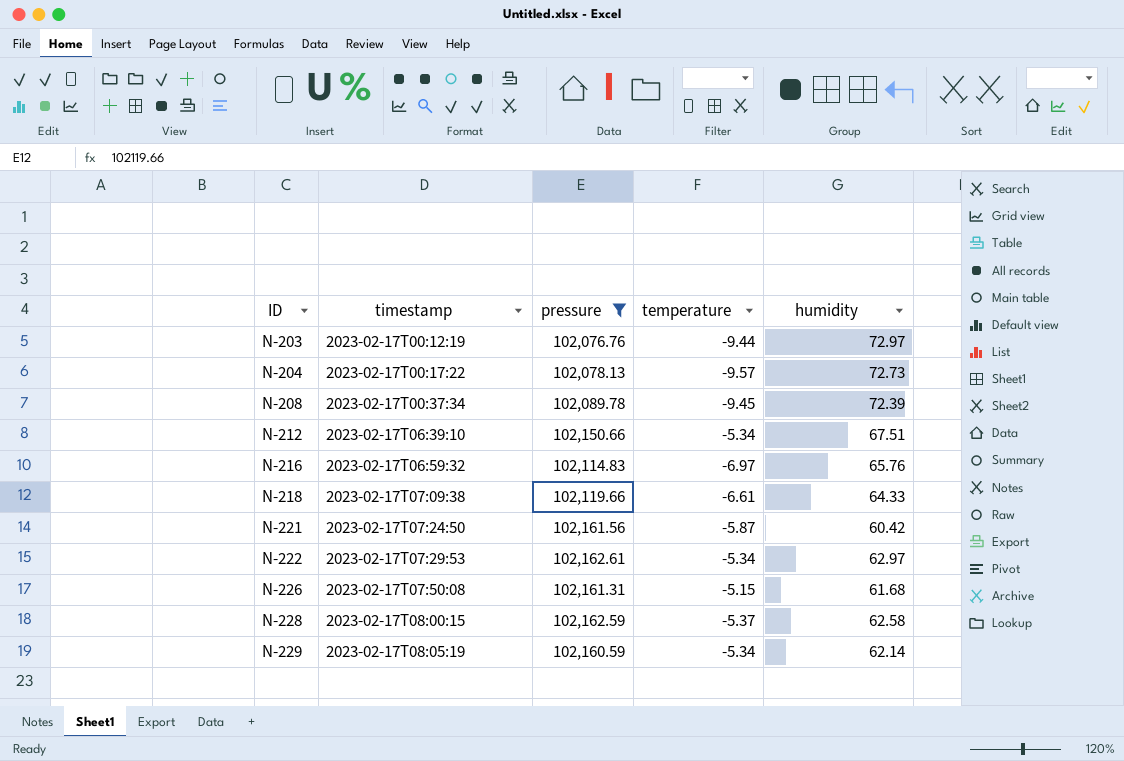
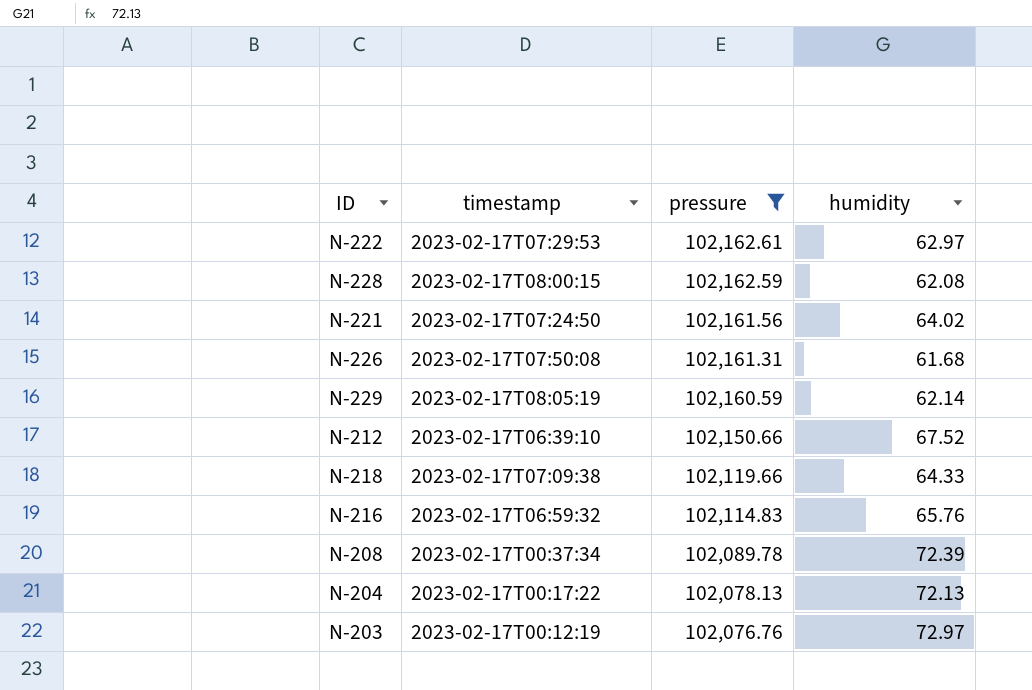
row order: ID ascending -> pressure descending
column temperature | position: 4 -> none
N-228 | humidity: 62.58 -> 62.08
N-221 | humidity: 60.42 -> 64.02
N-212 | humidity: 67.51 -> 67.52
N-204 | humidity: 72.73 -> 72.13

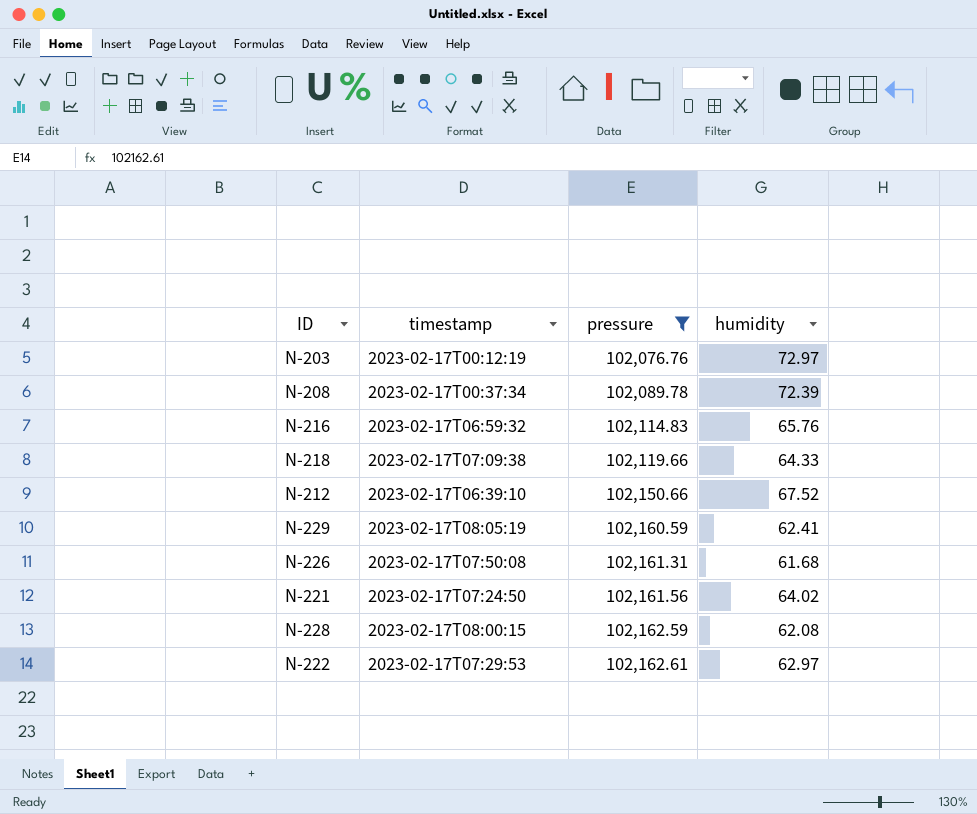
row order: pressure descending -> pressure ascending
row N-204: 2023-02-17T00:17:22 | 102,078.13 | 72.13 -> none
N-229 | humidity: 62.14 -> 62.41

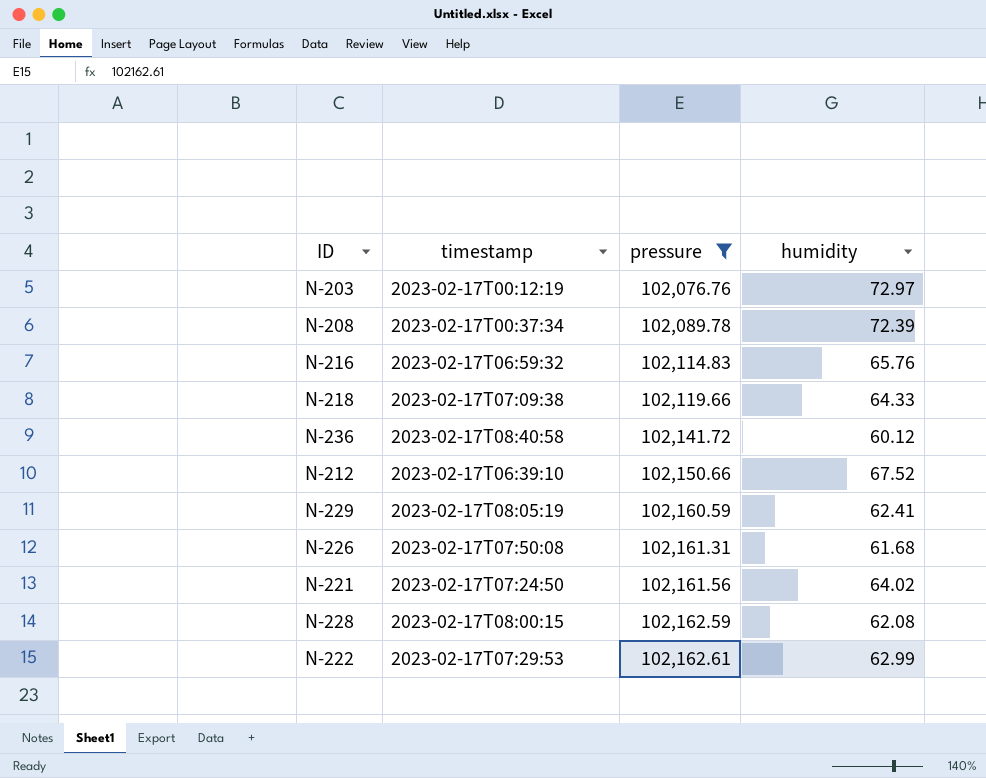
row N-236: none -> 2023-02-17T08:40:58 | 102,141.72 | 60.12
N-222 | humidity: 62.97 -> 62.99

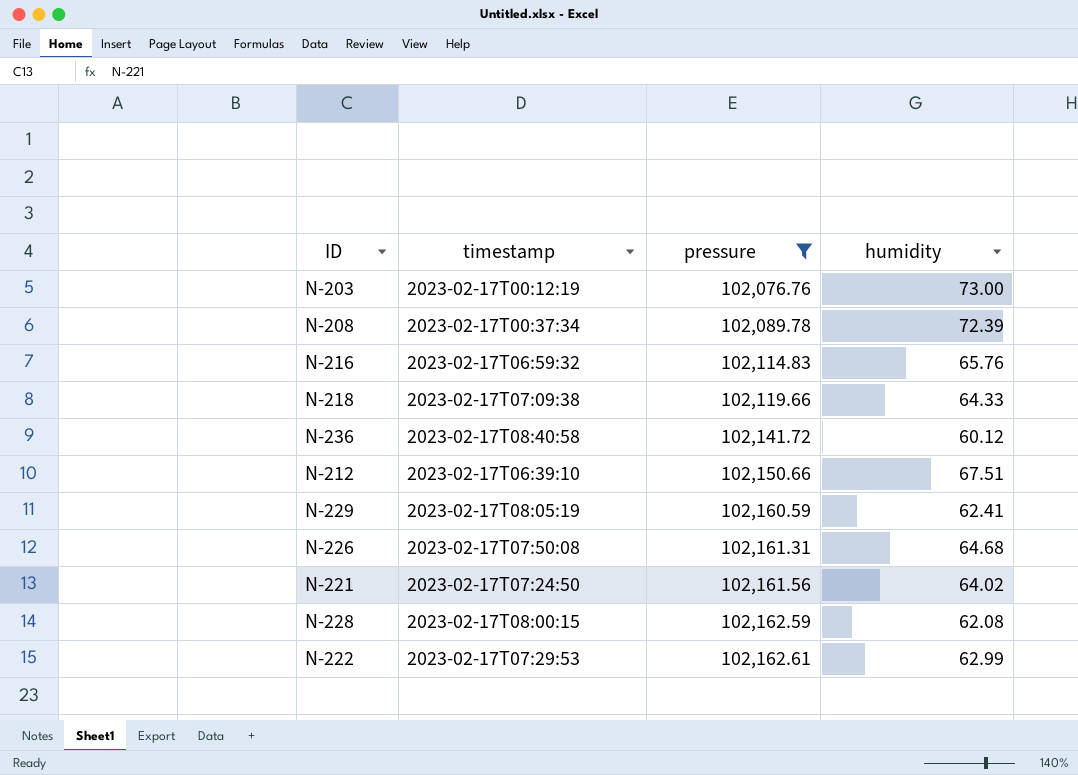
N-203 | humidity: 72.97 -> 73.00
N-212 | humidity: 67.52 -> 67.51
N-226 | humidity: 61.68 -> 64.68

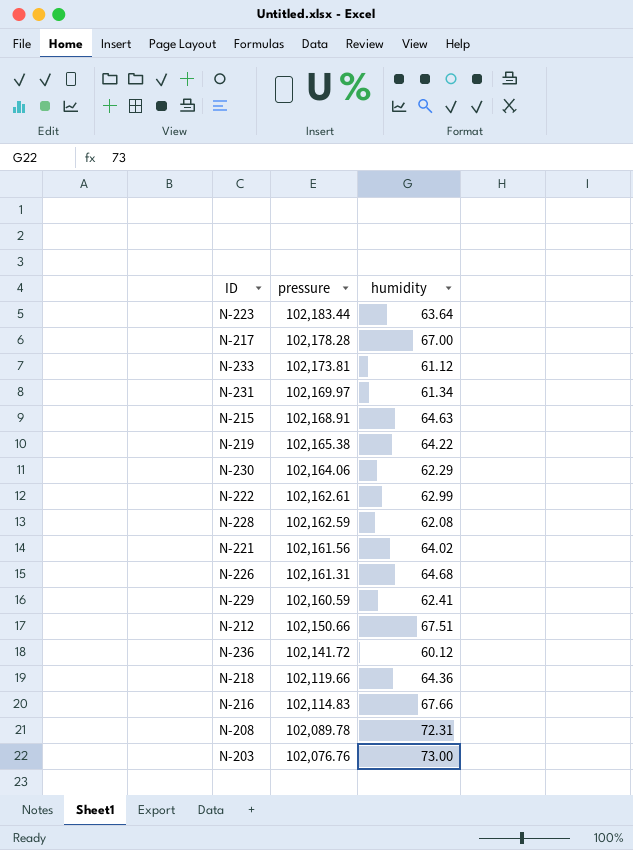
filter: pressure <= 102,162.61 -> none
row order: pressure ascending -> pressure descending
column timestamp | position: 2 -> none
N-218 | humidity: 64.33 -> 64.36
N-216 | humidity: 65.76 -> 67.66
N-208 | humidity: 72.39 -> 72.31

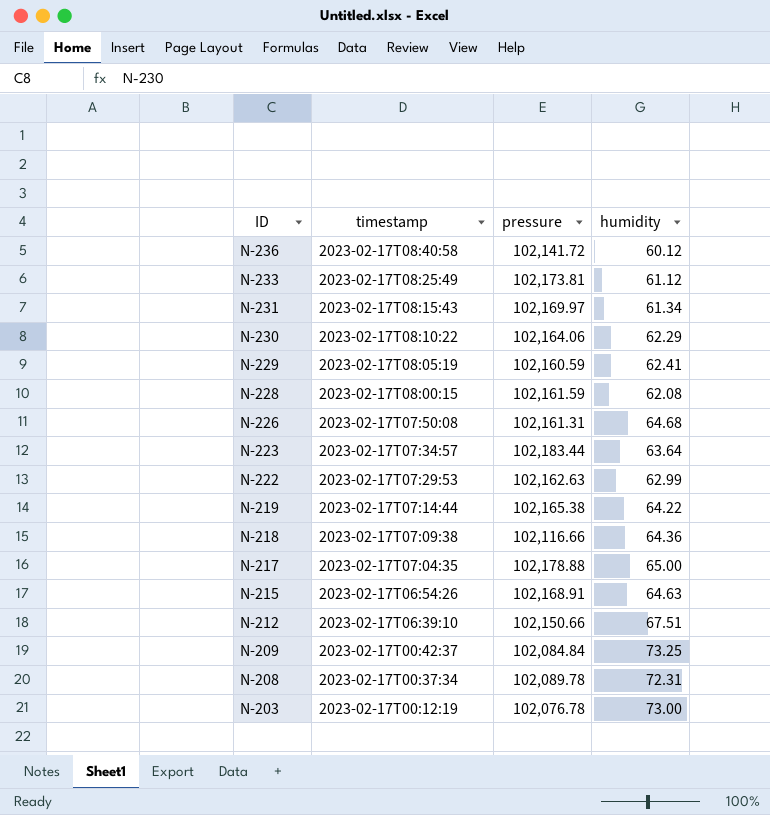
row order: pressure descending -> ID descending
column timestamp | position: none -> 2
row N-221: 102,161.56 | 64.02 -> none
row N-216: 102,114.83 | 67.66 -> none
N-228 | pressure: 102,162.59 -> 102,161.59
N-222 | pressure: 102,162.61 -> 102,162.63
N-218 | pressure: 102,119.66 -> 102,116.66
N-217 | pressure: 102,178.28 -> 102,178.88
N-217 | humidity: 67.00 -> 65.00
row N-209: none -> 2023-02-17T00:42:37 | 102,084.84 | 73.25
N-203 | pressure: 102,076.76 -> 102,076.78

